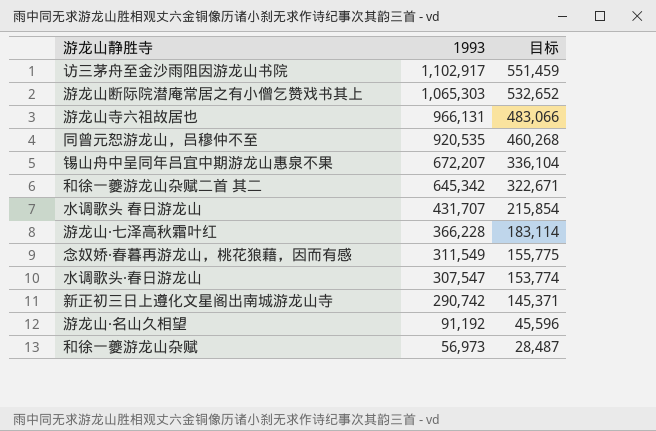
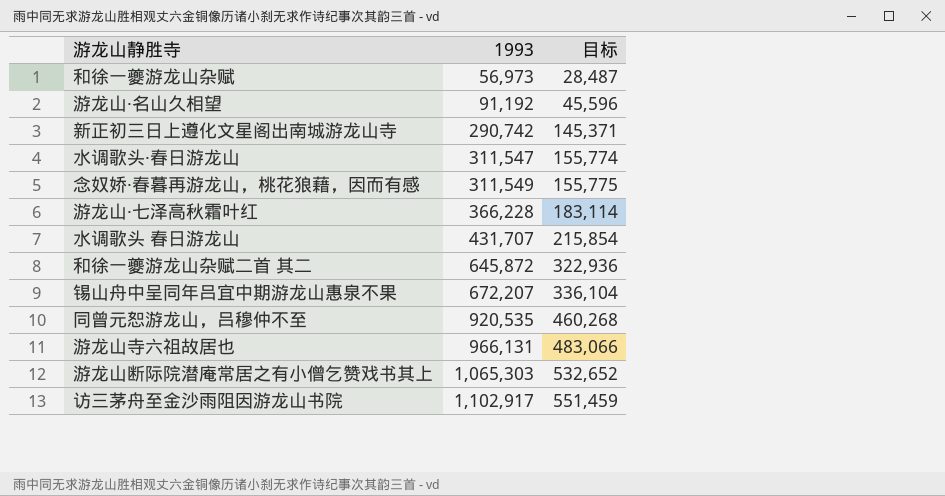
row order: 1993 descending -> 1993 ascending
水调歌头·春日游龙山 | 1993: 307,547 -> 311,547
水调歌头·春日游龙山 | 目标: 153,774 -> 155,774
和徐一夔游龙山杂赋二首 其二 | 1993: 645,342 -> 645,872
和徐一夔游龙山杂赋二首 其二 | 目标: 322,671 -> 322,936

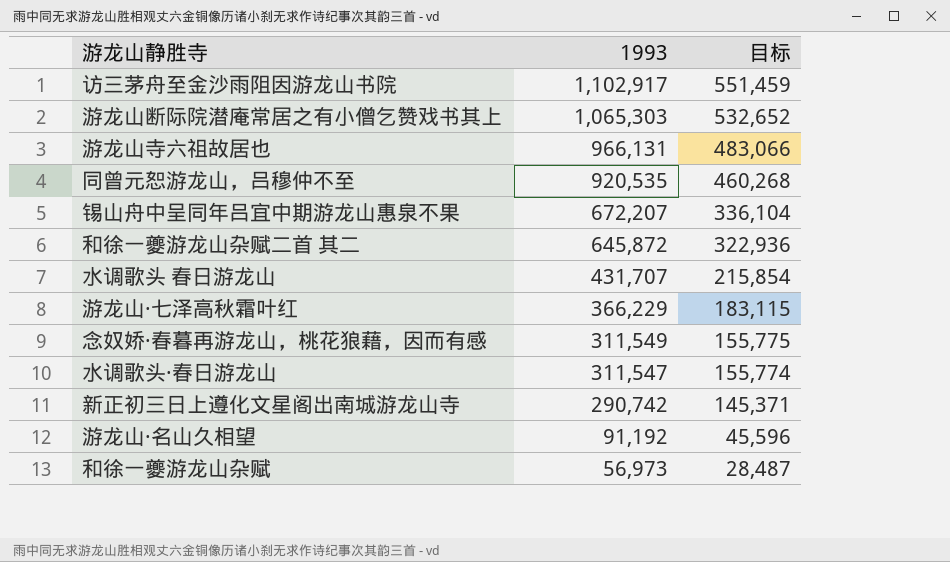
row order: 1993 ascending -> 1993 descending
游龙山·七泽高秋霜叶红 | 1993: 366,228 -> 366,229
游龙山·七泽高秋霜叶红 | 目标: 183,114 -> 183,115

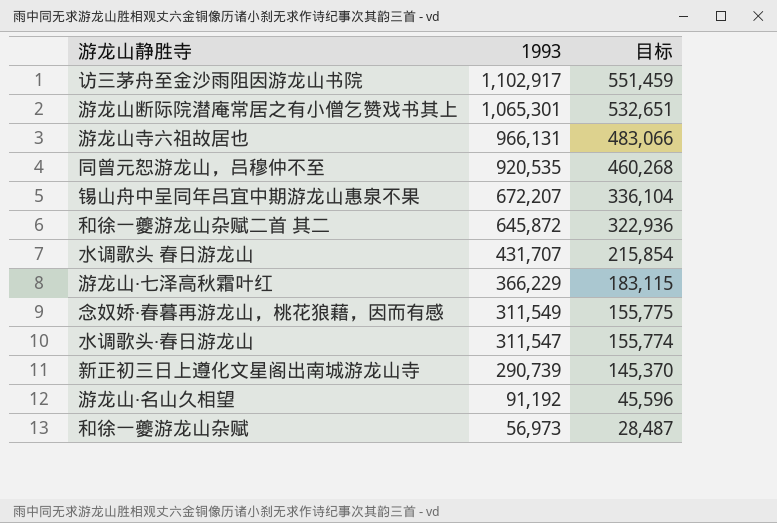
游龙山断际院潜庵常居之有小僧乞赞戏书其上 | 1993: 1,065,303 -> 1,065,301
游龙山断际院潜庵常居之有小僧乞赞戏书其上 | 目标: 532,652 -> 532,651
新正初三日上遵化文星阁出南城游龙山寺 | 1993: 290,742 -> 290,739
新正初三日上遵化文星阁出南城游龙山寺 | 目标: 145,371 -> 145,370

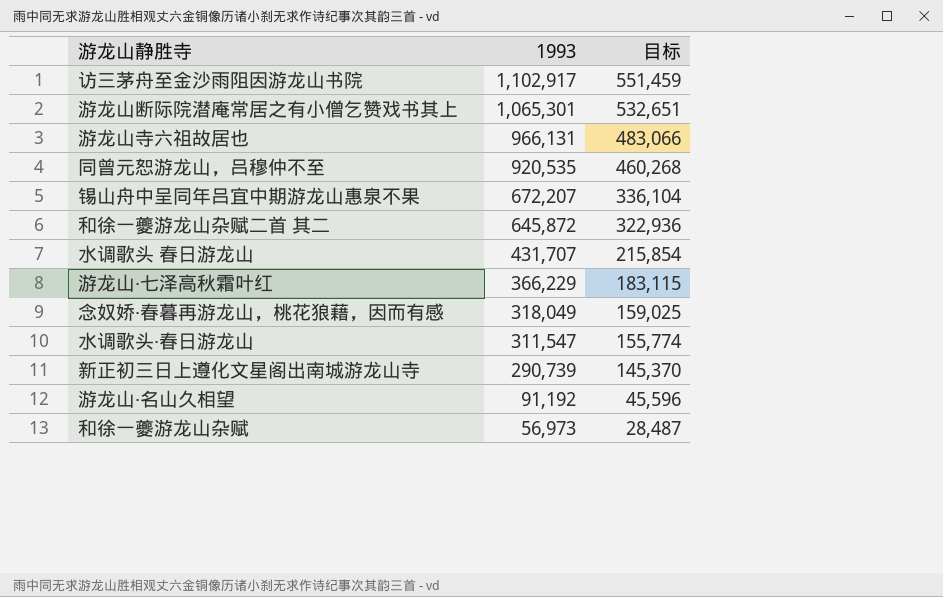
念奴娇·春暮再游龙山，桃花狼藉，因而有感 | 1993: 311,549 -> 318,049
念奴娇·春暮再游龙山，桃花狼藉，因而有感 | 目标: 155,775 -> 159,025

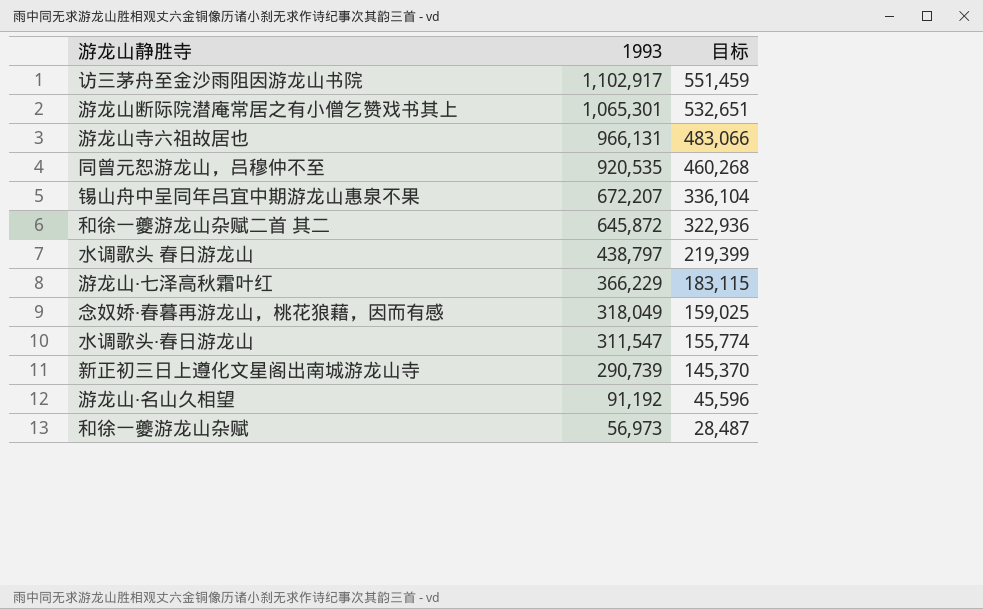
水调歌头 春日游龙山 | 1993: 431,707 -> 438,797
水调歌头 春日游龙山 | 目标: 215,854 -> 219,399

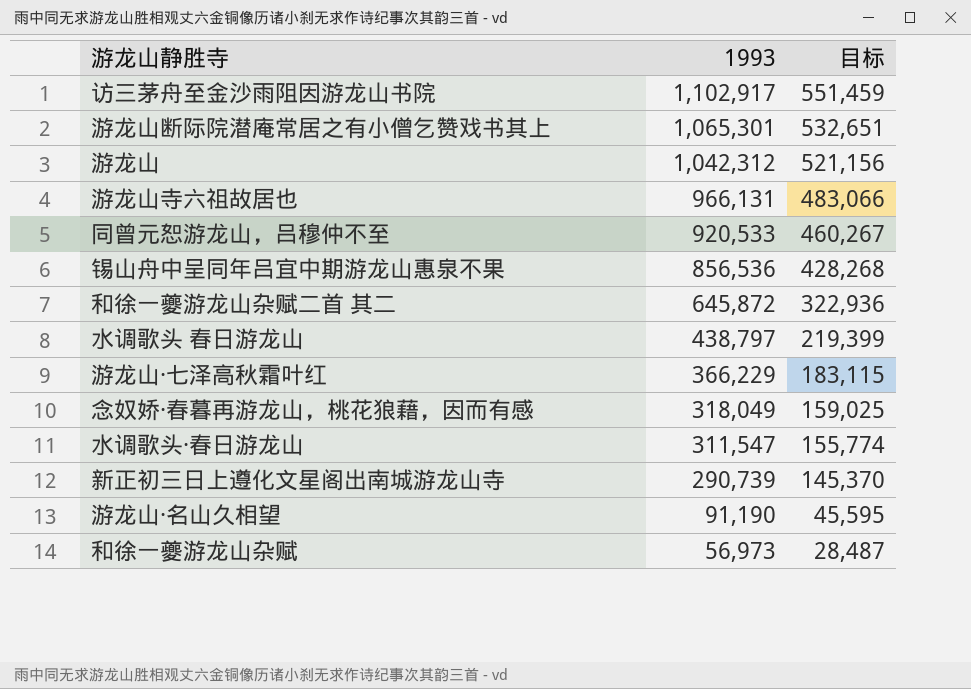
row 游龙山: none -> 1,042,312 | 521,156
同曾元恕游龙山，吕穆仲不至 | 1993: 920,535 -> 920,533
同曾元恕游龙山，吕穆仲不至 | 目标: 460,268 -> 460,267
锡山舟中呈同年吕宜中期游龙山惠泉不果 | 1993: 672,207 -> 856,536
锡山舟中呈同年吕宜中期游龙山惠泉不果 | 目标: 336,104 -> 428,268
游龙山·名山久相望 | 1993: 91,192 -> 91,190
游龙山·名山久相望 | 目标: 45,596 -> 45,595

